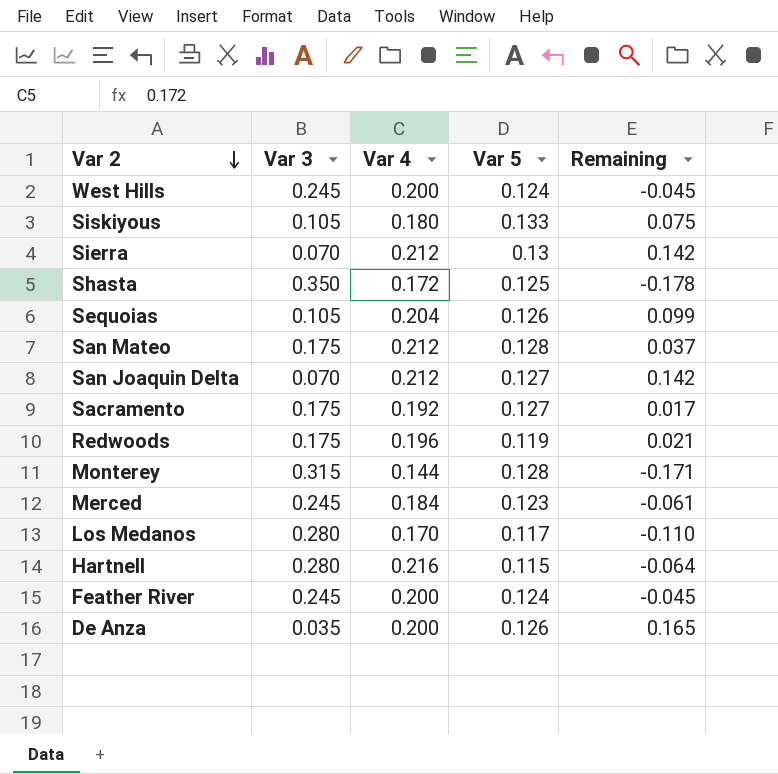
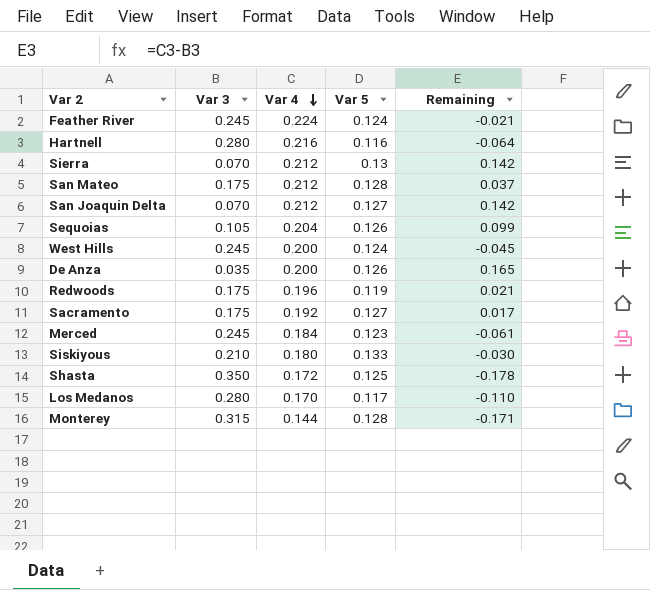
row order: Var 2 descending -> Var 4 descending
Feather River | Var 4: 0.200 -> 0.224
Feather River | Remaining: -0.045 -> -0.021
Hartnell | Var 5: 0.115 -> 0.116
Siskiyous | Var 3: 0.105 -> 0.210
Siskiyous | Remaining: 0.075 -> -0.030

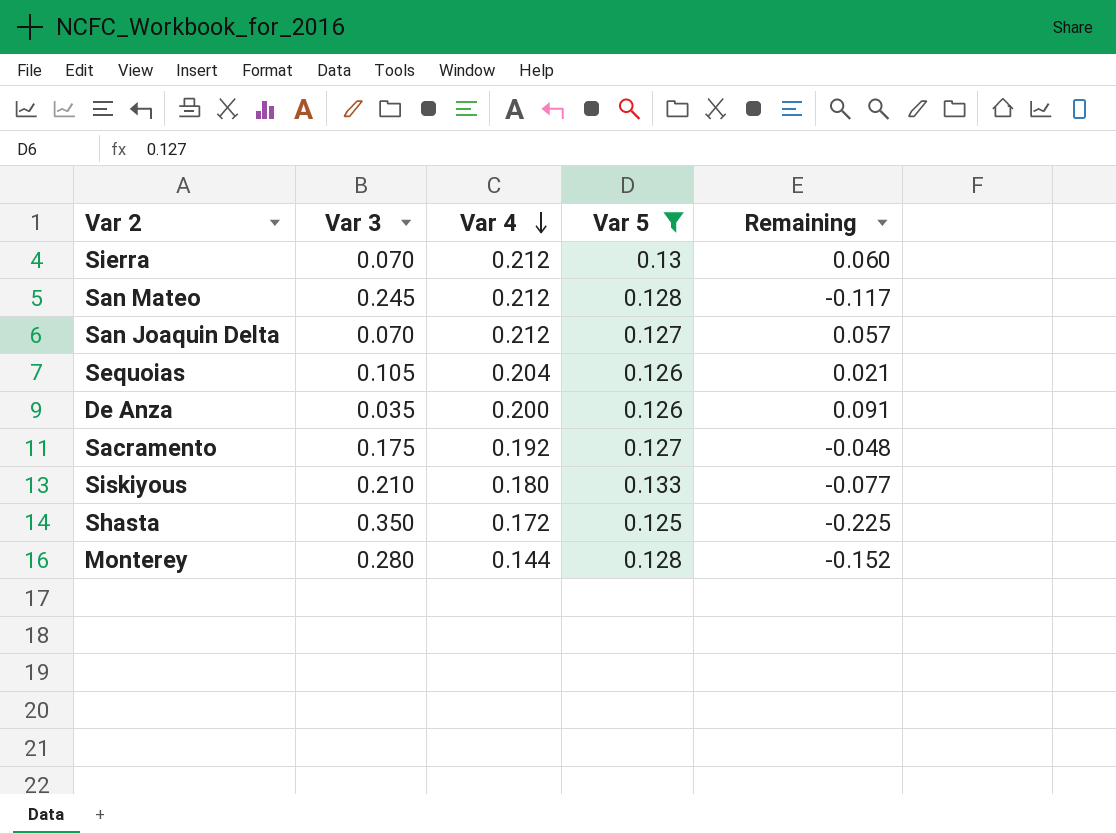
filter: none -> Var 5 >= 0.125
column Remaining | formula: [Var 4] - [Var 3] -> [Var 5] - [Var 3]
San Mateo | Var 3: 0.175 -> 0.245
Monterey | Var 3: 0.315 -> 0.280

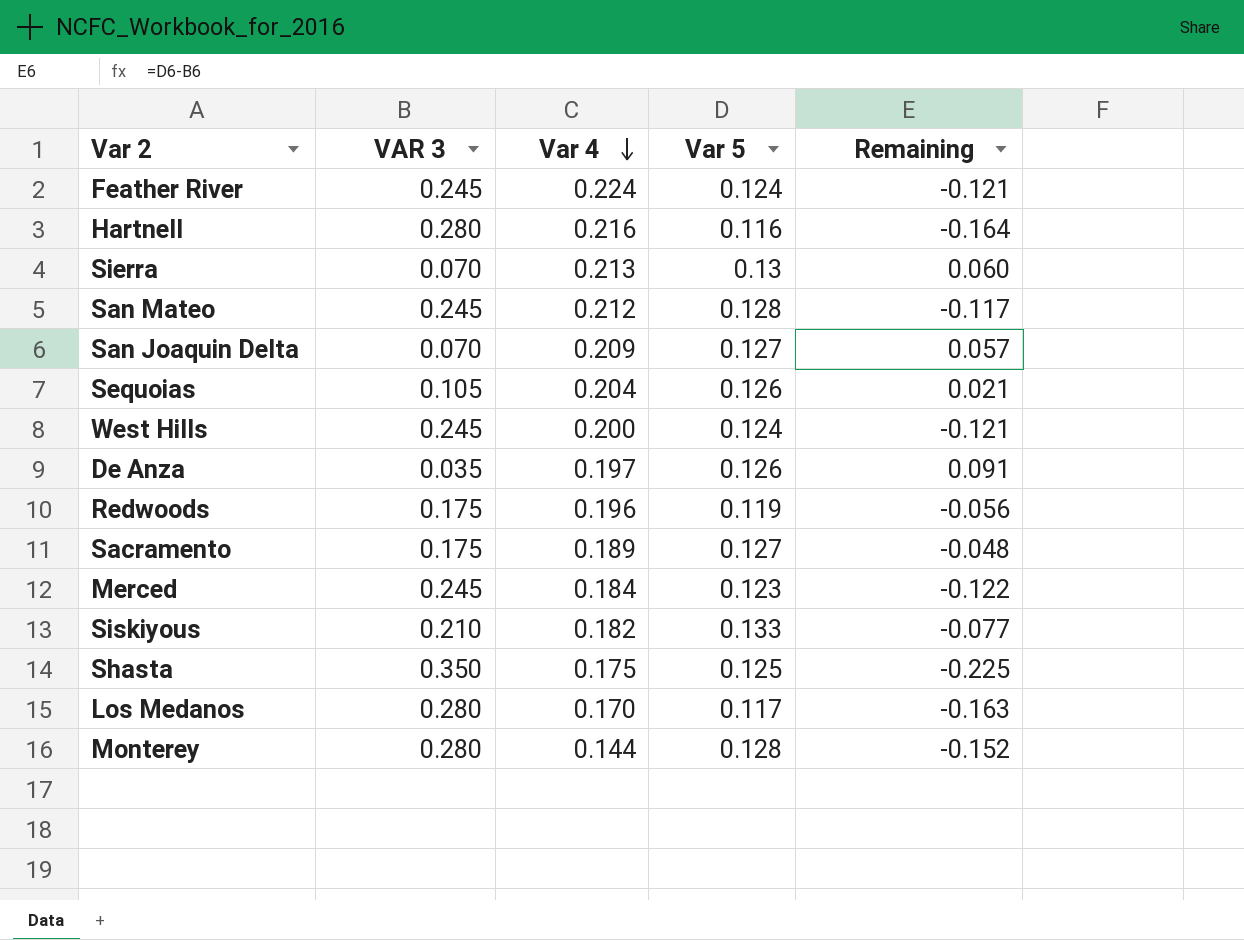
filter: Var 5 >= 0.125 -> none
column name: Var 3 -> VAR 3
Sierra | Var 4: 0.212 -> 0.213
San Joaquin Delta | Var 4: 0.212 -> 0.209
De Anza | Var 4: 0.200 -> 0.197
Sacramento | Var 4: 0.192 -> 0.189
Siskiyous | Var 4: 0.180 -> 0.182
Shasta | Var 4: 0.172 -> 0.175

